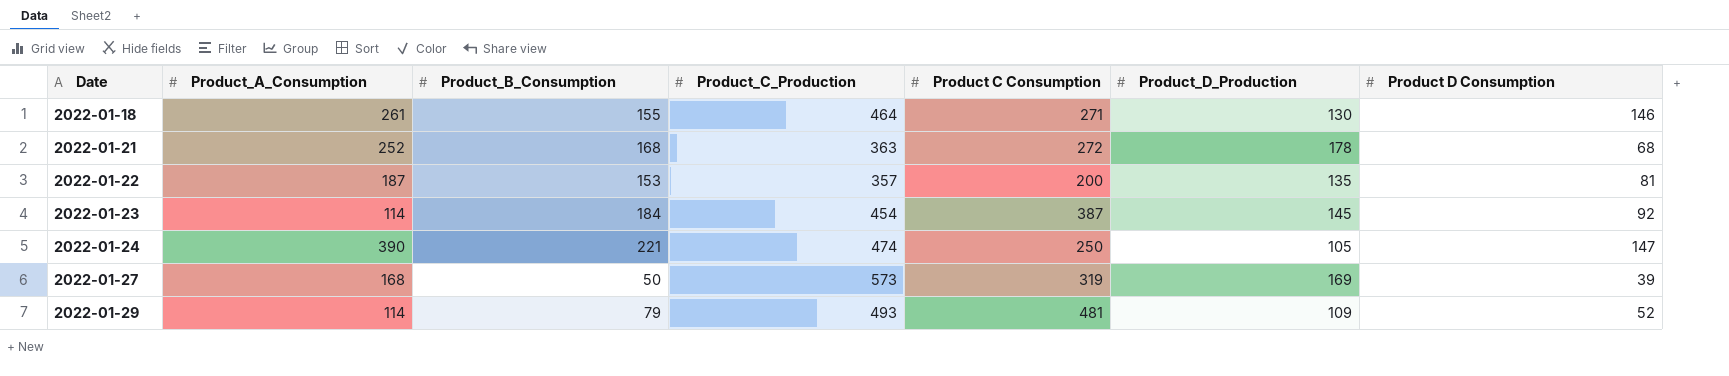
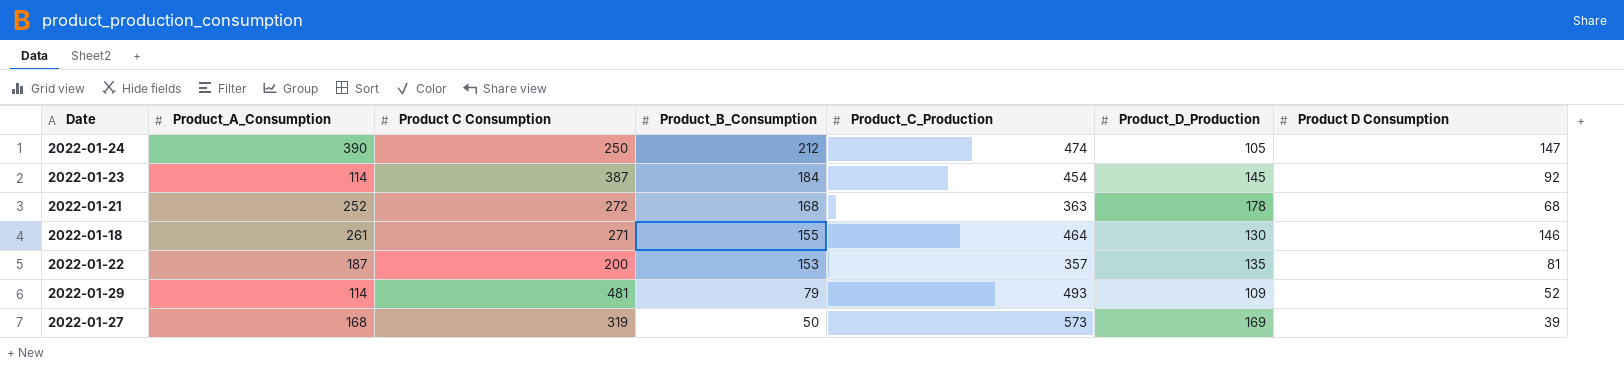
row order: Date ascending -> Product_B_Consumption descending
column Product C Consumption | position: 5 -> 3
2022-01-24 | Product_B_Consumption: 221 -> 212

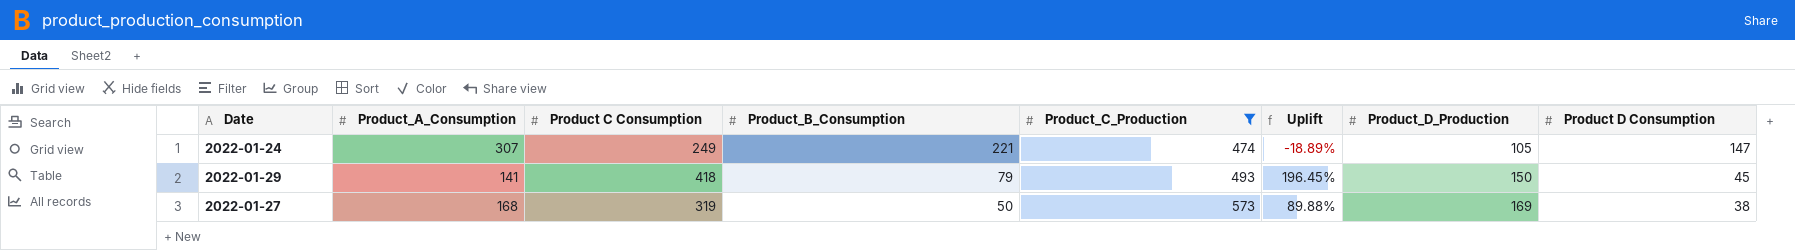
filter: none -> Product_C_Production >= 474
column Uplift | formula: none -> ([Product C Consumption] - [Product_A_Consumption]) / [Product_A_Consumption]
2022-01-24 | Product_A_Consumption: 390 -> 307
2022-01-24 | Product C Consumption: 250 -> 249
2022-01-24 | Product_B_Consumption: 212 -> 221
2022-01-29 | Product_A_Consumption: 114 -> 141
2022-01-29 | Product C Consumption: 481 -> 418
2022-01-29 | Product_D_Production: 109 -> 150
2022-01-29 | Product D Consumption: 52 -> 45
2022-01-27 | Product D Consumption: 39 -> 38

